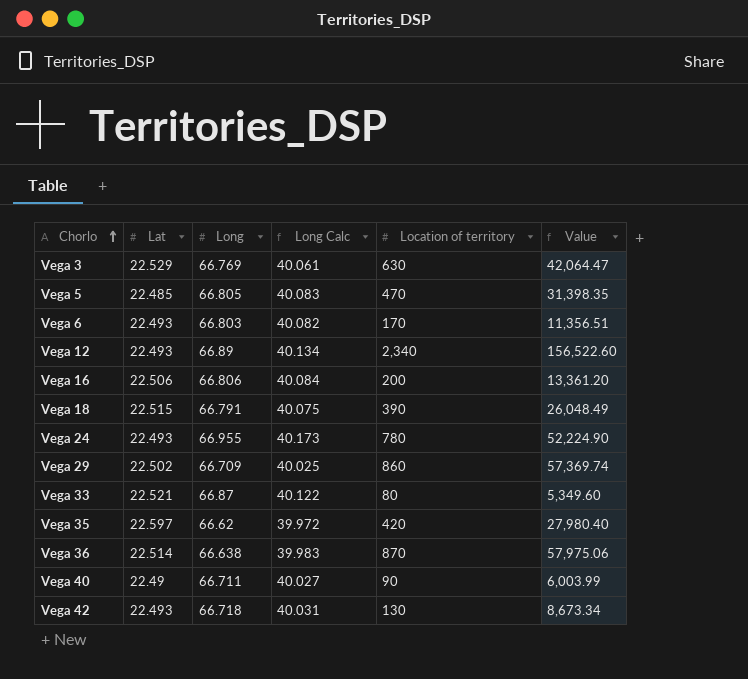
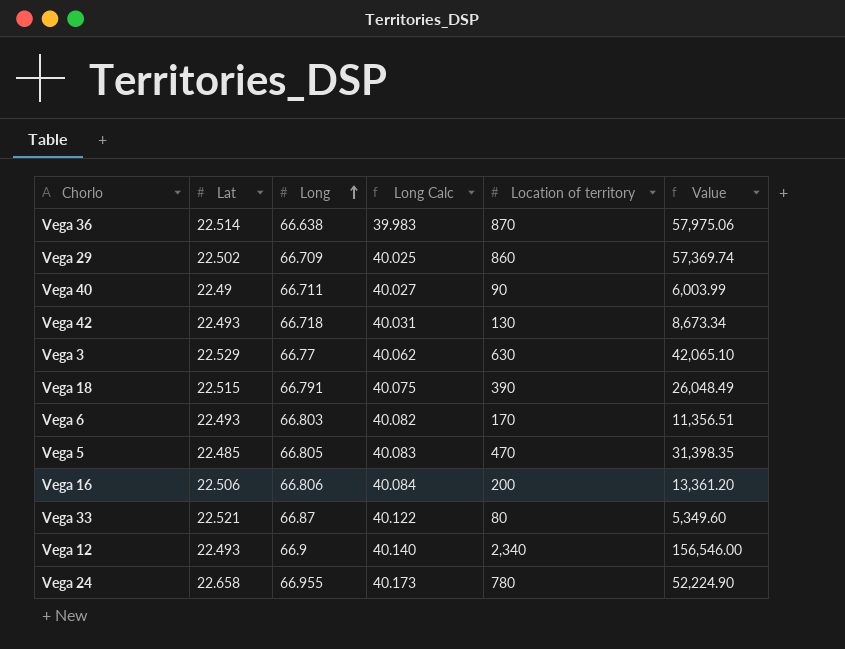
row order: Chorlo ascending -> Long ascending
row Vega 35: 22.597 | 66.62 | 39.972 | 420 | 27,980.40 -> none
Vega 3 | Long: 66.769 -> 66.77
Vega 3 | Long Calc: 40.061 -> 40.062
Vega 3 | Value: 42,064.47 -> 42,065.10
Vega 12 | Long: 66.89 -> 66.9
Vega 12 | Long Calc: 40.134 -> 40.140
Vega 12 | Value: 156,522.60 -> 156,546.00
Vega 24 | Lat: 22.493 -> 22.658

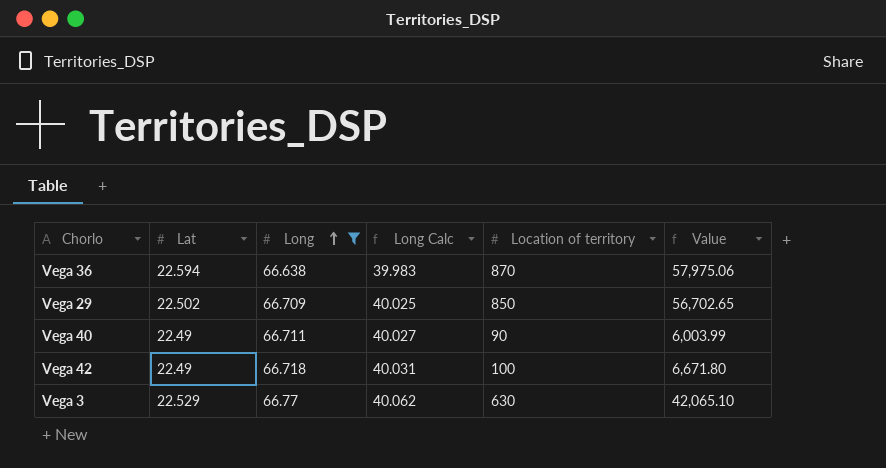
filter: none -> Long <= 66.77
Vega 36 | Lat: 22.514 -> 22.594
Vega 29 | Location of territory: 860 -> 850
Vega 29 | Value: 57,369.74 -> 56,702.65
Vega 42 | Lat: 22.493 -> 22.49
Vega 42 | Location of territory: 130 -> 100
Vega 42 | Value: 8,673.34 -> 6,671.80

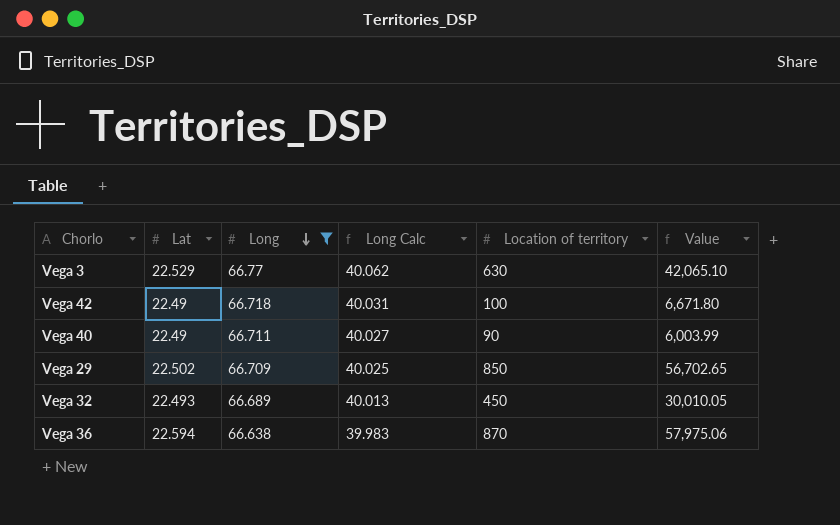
row order: Long ascending -> Long descending
row Vega 32: none -> 22.493 | 66.689 | 40.013 | 450 | 30,010.05

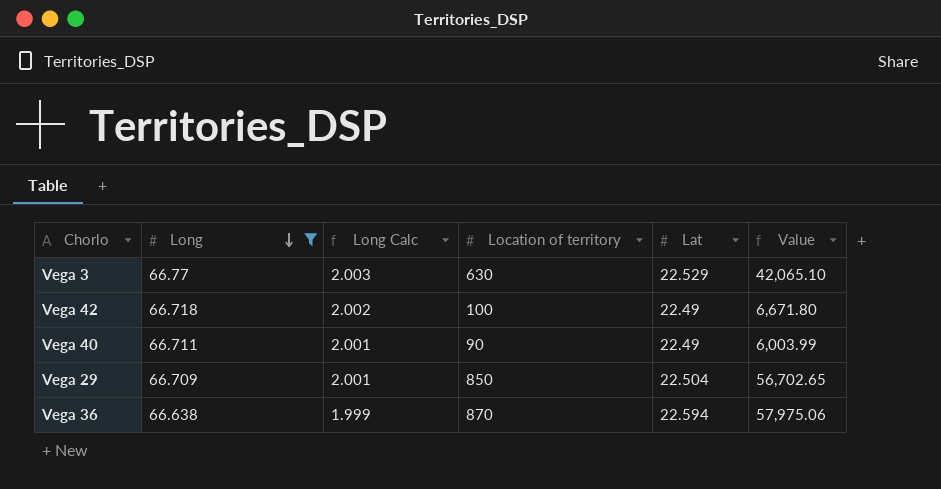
column Long Calc | formula: [Long] * 0.6 -> [Long] * 0.03
column Lat | position: 2 -> 5
row Vega 32: 22.493 | 66.689 | 40.013 | 450 | 30,010.05 -> none
Vega 29 | Lat: 22.502 -> 22.504

